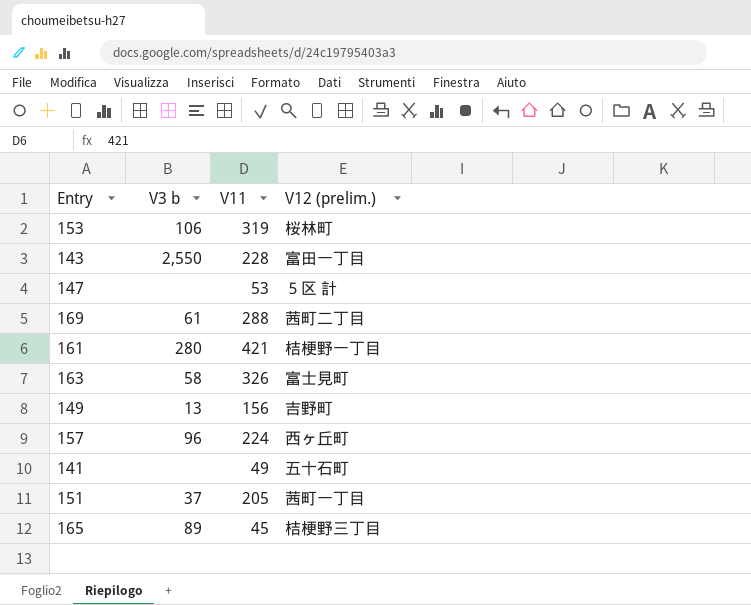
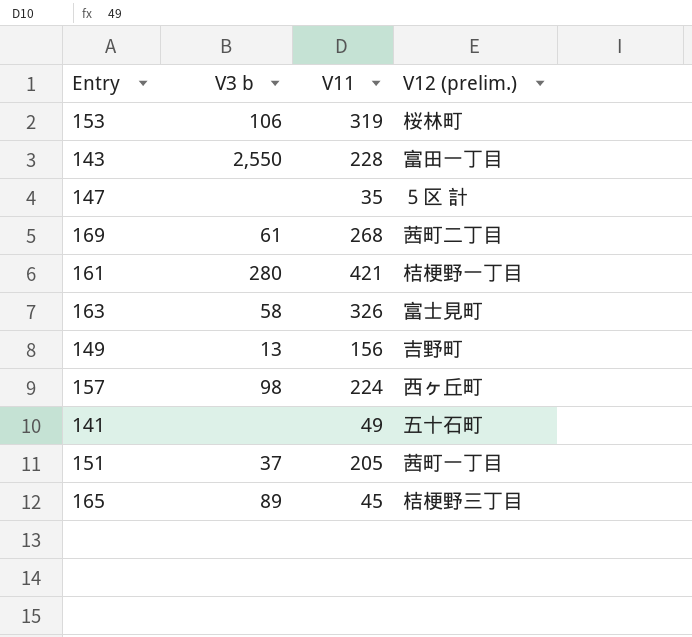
147 | V11: 53 -> 35
169 | V11: 288 -> 268
157 | V3 b: 96 -> 98

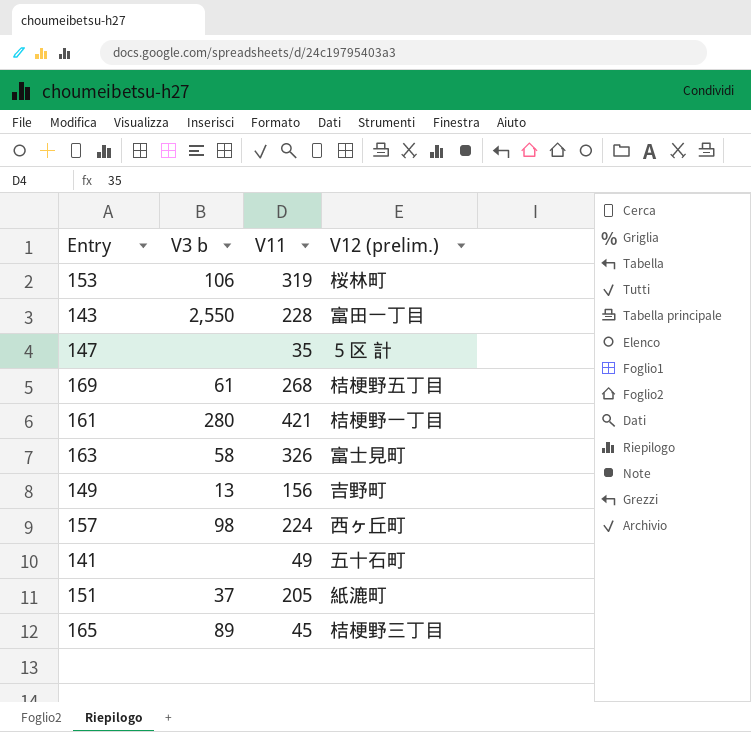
169 | V12 (prelim.): 茜町二丁目 -> 桔梗野五丁目
151 | V12 (prelim.): 茜町一丁目 -> 紙漉町

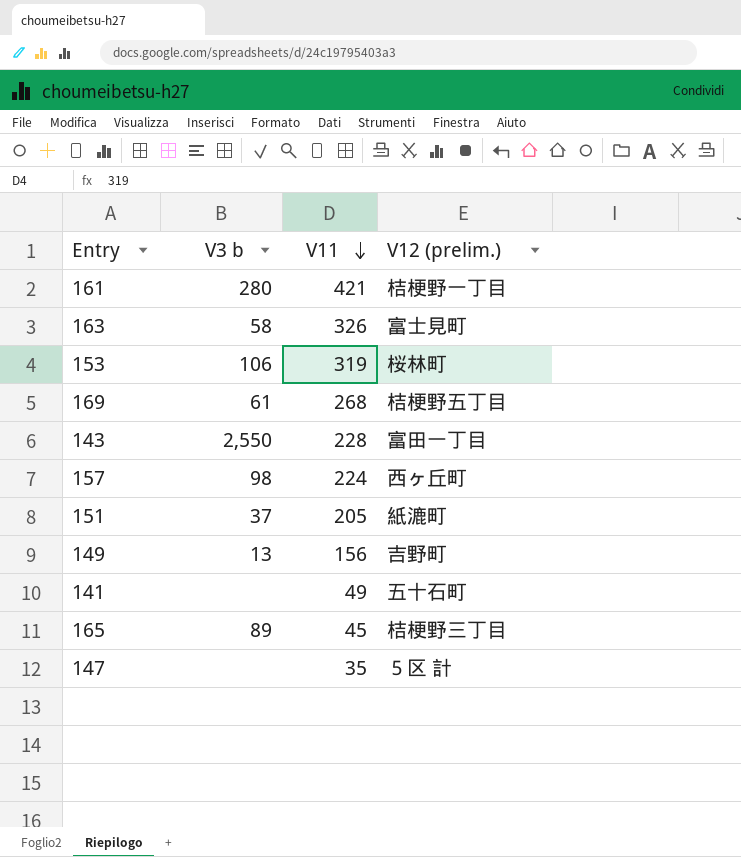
row order: none -> V11 descending

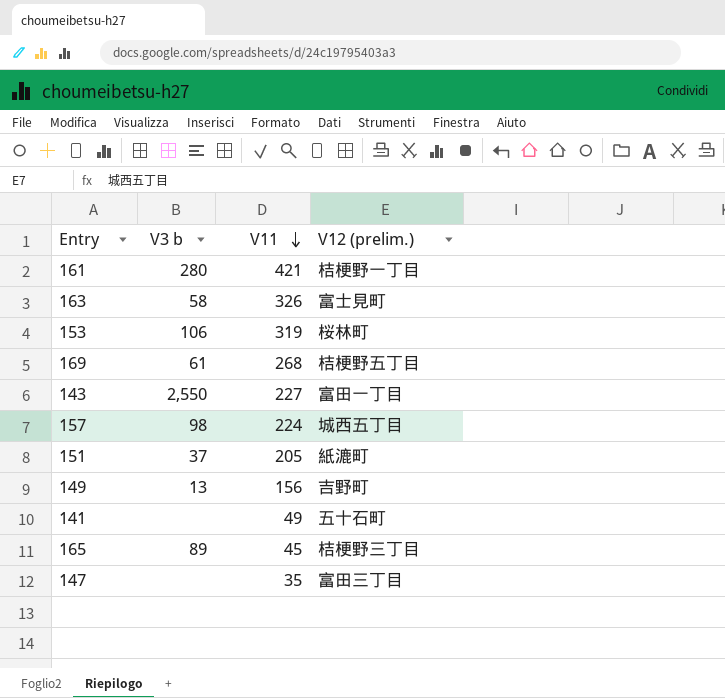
143 | V11: 228 -> 227
157 | V12 (prelim.): 西ヶ丘町 -> 城西五丁目
147 | V12 (prelim.): ５区 計 -> 富田三丁目

